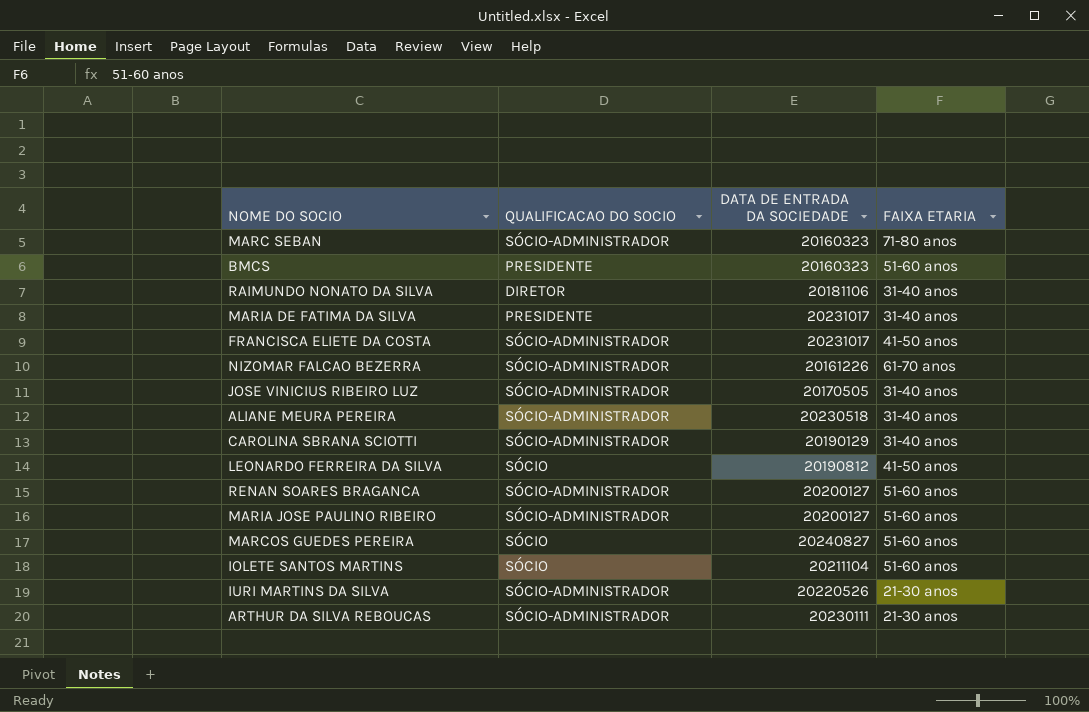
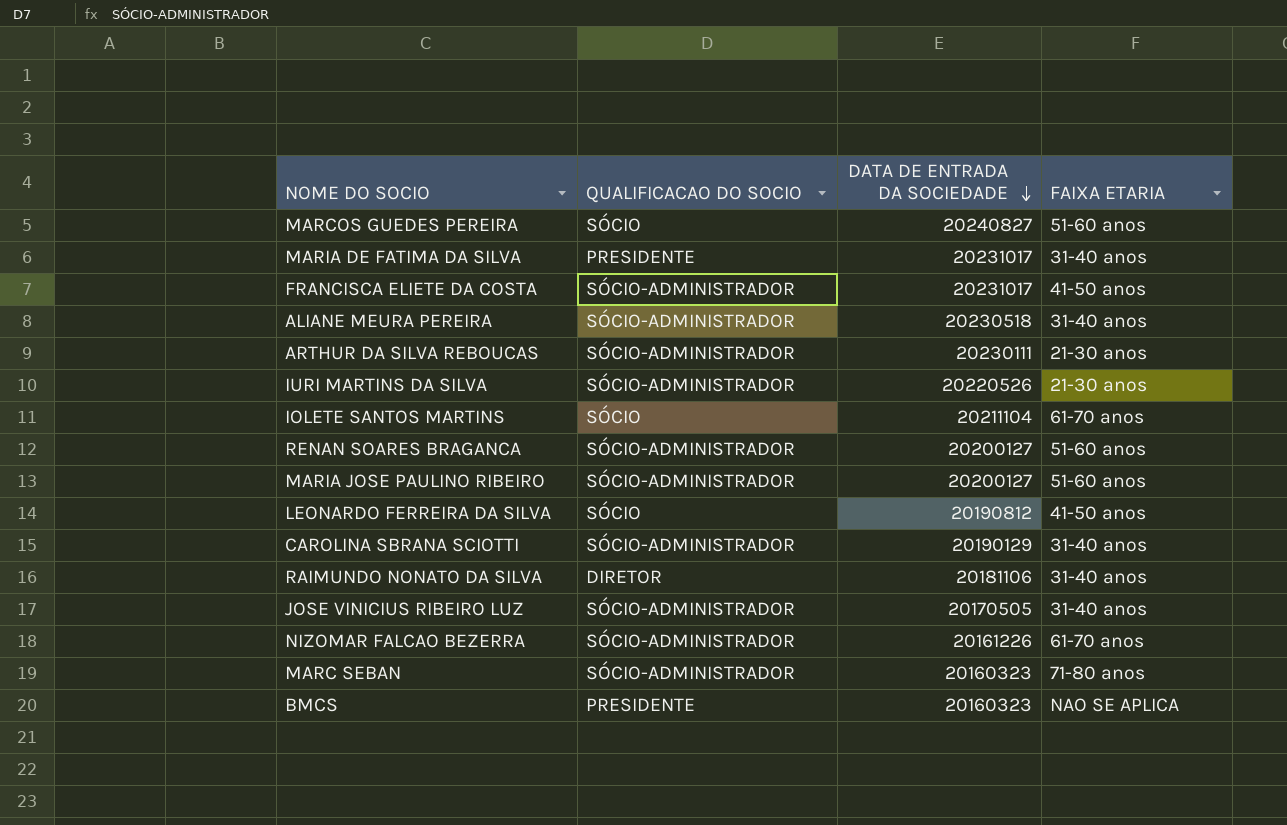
row order: none -> DATA DE ENTRADA DA SOCIEDADE descending
IOLETE SANTOS MARTINS | FAIXA ETARIA: 51-60 anos -> 61-70 anos
BMCS | FAIXA ETARIA: 51-60 anos -> NAO SE APLICA

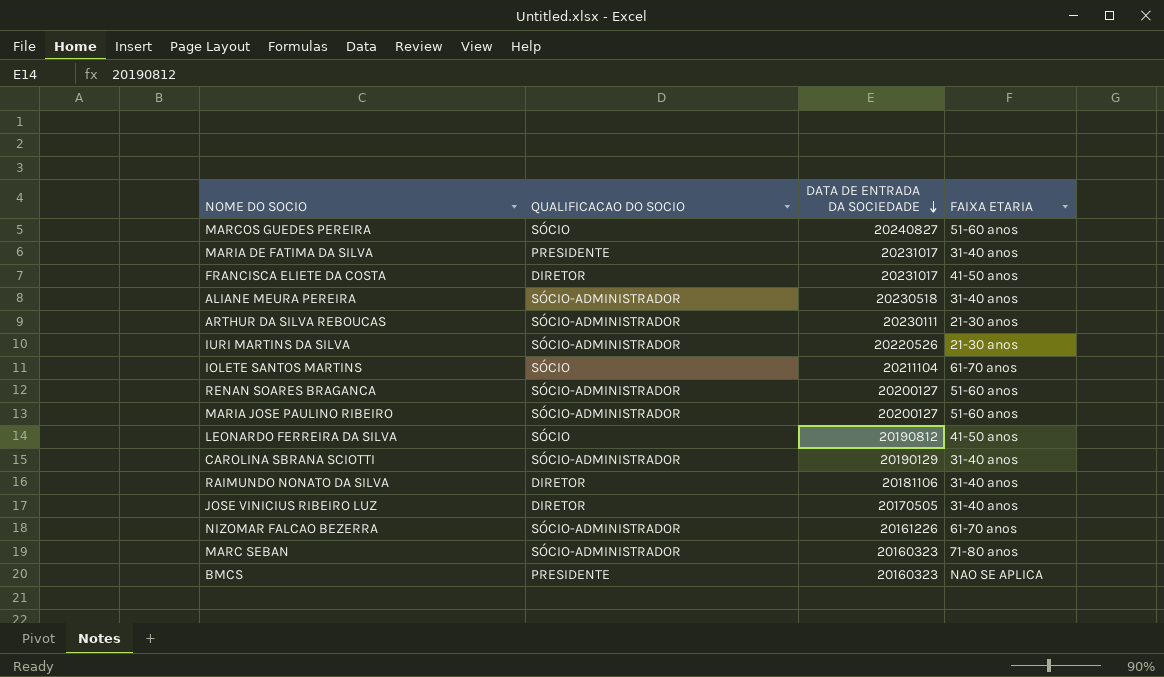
FRANCISCA ELIETE DA COSTA | QUALIFICACAO DO SOCIO: SÓCIO-ADMINISTRADOR -> DIRETOR
JOSE VINICIUS RIBEIRO LUZ | QUALIFICACAO DO SOCIO: SÓCIO-ADMINISTRADOR -> DIRETOR

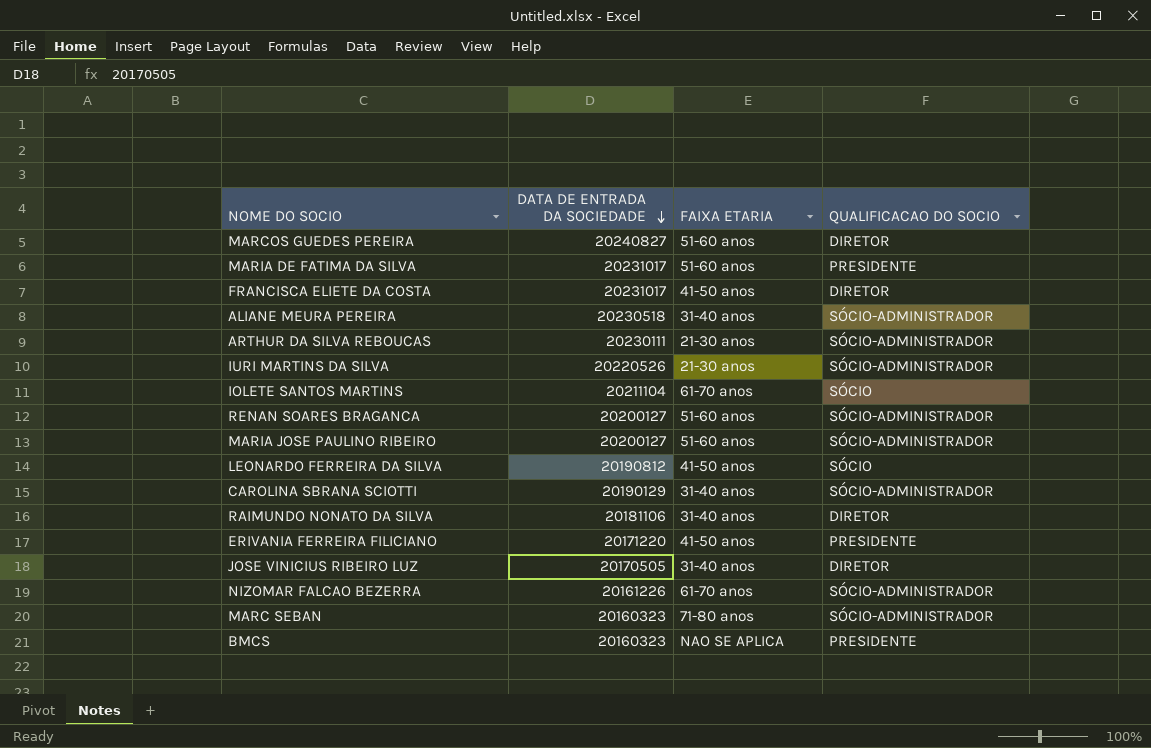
column QUALIFICACAO DO SOCIO | position: 2 -> 4
MARCOS GUEDES PEREIRA | QUALIFICACAO DO SOCIO: SÓCIO -> DIRETOR
MARIA DE FATIMA DA SILVA | FAIXA ETARIA: 31-40 anos -> 51-60 anos
row ERIVANIA FERREIRA FILICIANO: none -> 20171220 | 41-50 anos | PRESIDENTE

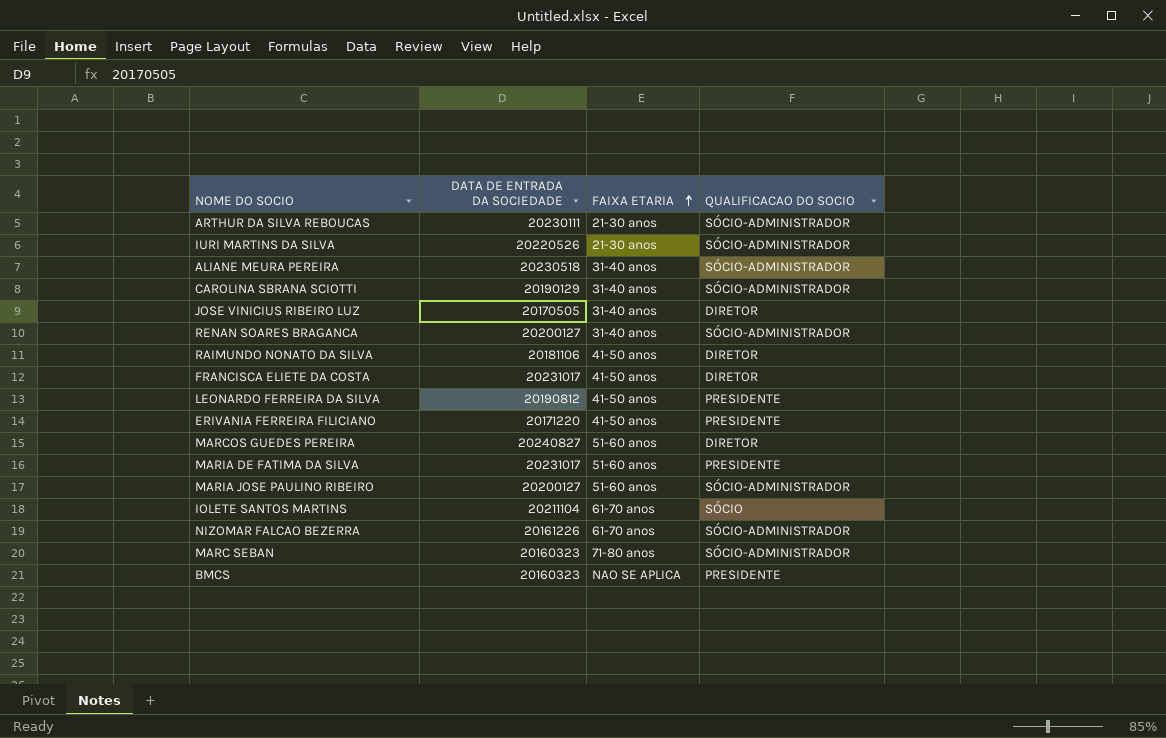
row order: DATA DE ENTRADA DA SOCIEDADE descending -> FAIXA ETARIA ascending
RENAN SOARES BRAGANCA | FAIXA ETARIA: 51-60 anos -> 31-40 anos
RAIMUNDO NONATO DA SILVA | FAIXA ETARIA: 31-40 anos -> 41-50 anos
LEONARDO FERREIRA DA SILVA | QUALIFICACAO DO SOCIO: SÓCIO -> PRESIDENTE

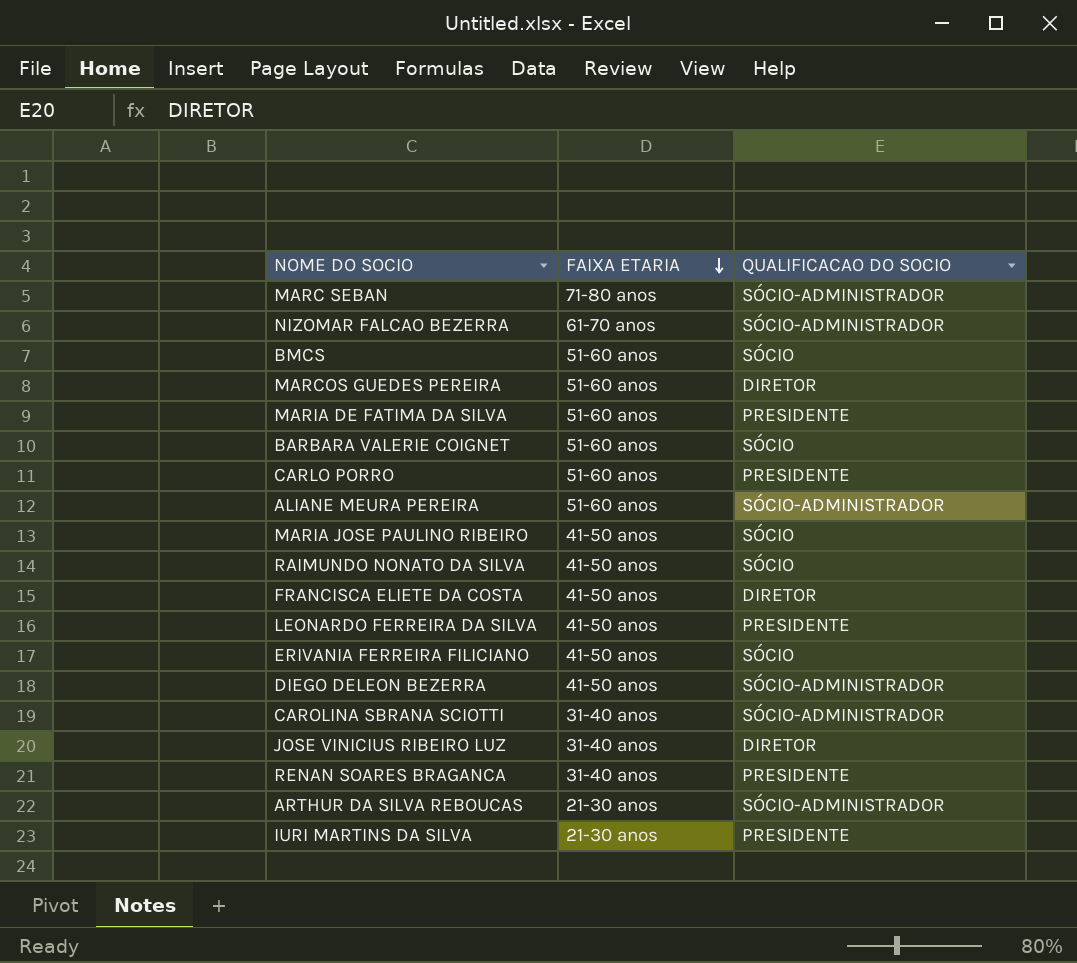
row order: FAIXA ETARIA ascending -> FAIXA ETARIA descending
column DATA DE ENTRADA DA SOCIEDADE | position: 2 -> none
row IOLETE SANTOS MARTINS: 20211104 | 61-70 anos | SÓCIO -> none
BMCS | FAIXA ETARIA: NAO SE APLICA -> 51-60 anos
BMCS | QUALIFICACAO DO SOCIO: PRESIDENTE -> SÓCIO
row BARBARA VALERIE COIGNET: none -> 51-60 anos | SÓCIO
row CARLO PORRO: none -> 51-60 anos | PRESIDENTE
ALIANE MEURA PEREIRA | FAIXA ETARIA: 31-40 anos -> 51-60 anos
MARIA JOSE PAULINO RIBEIRO | FAIXA ETARIA: 51-60 anos -> 41-50 anos
MARIA JOSE PAULINO RIBEIRO | QUALIFICACAO DO SOCIO: SÓCIO-ADMINISTRADOR -> SÓCIO
RAIMUNDO NONATO DA SILVA | QUALIFICACAO DO SOCIO: DIRETOR -> SÓCIO
ERIVANIA FERREIRA FILICIANO | QUALIFICACAO DO SOCIO: PRESIDENTE -> SÓCIO
row DIEGO DELEON BEZERRA: none -> 41-50 anos | SÓCIO-ADMINISTRADOR
RENAN SOARES BRAGANCA | QUALIFICACAO DO SOCIO: SÓCIO-ADMINISTRADOR -> PRESIDENTE
IURI MARTINS DA SILVA | QUALIFICACAO DO SOCIO: SÓCIO-ADMINISTRADOR -> PRESIDENTE

